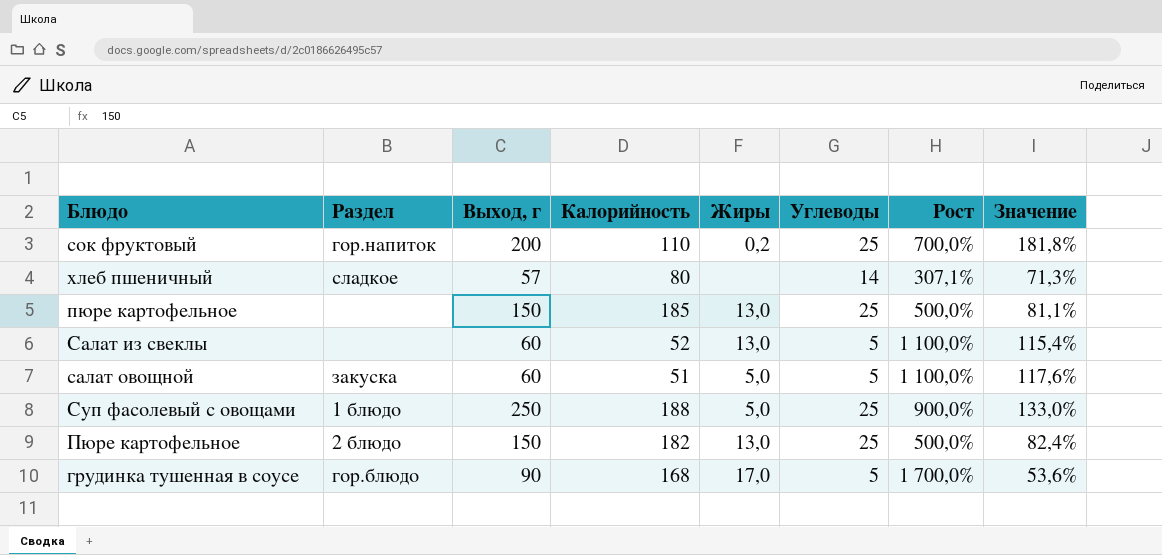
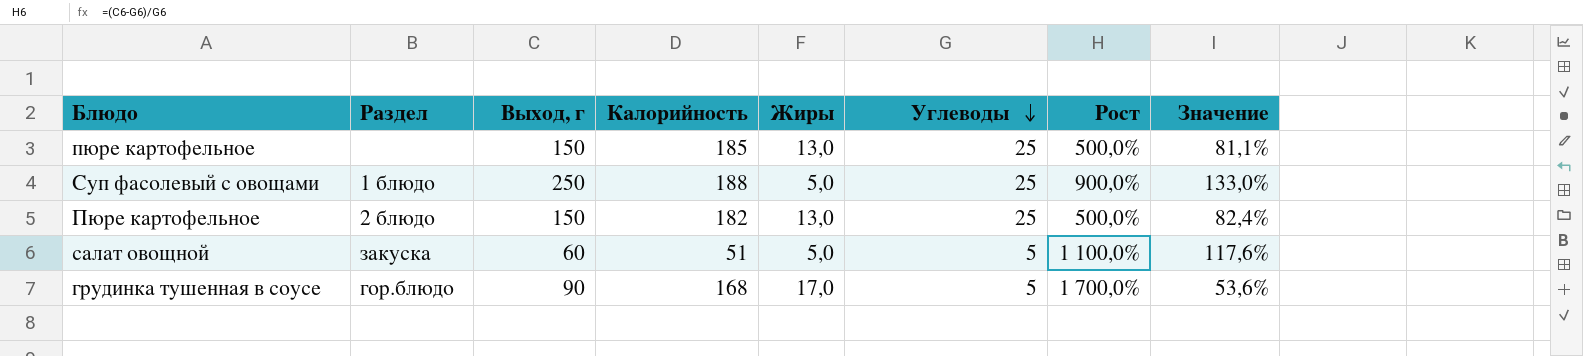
row order: none -> Углеводы descending
row сок фруктовый: гор.напиток | 200 | 110 | 0,2 | 25 | 700,0% | 181,8% -> none
row хлеб пшеничный: сладкое | 57 | 80 | none | 14 | 307,1% | 71,3% -> none
row Салат из свеклы: none | 60 | 52 | 13,0 | 5 | 1 100,0% | 115,4% -> none

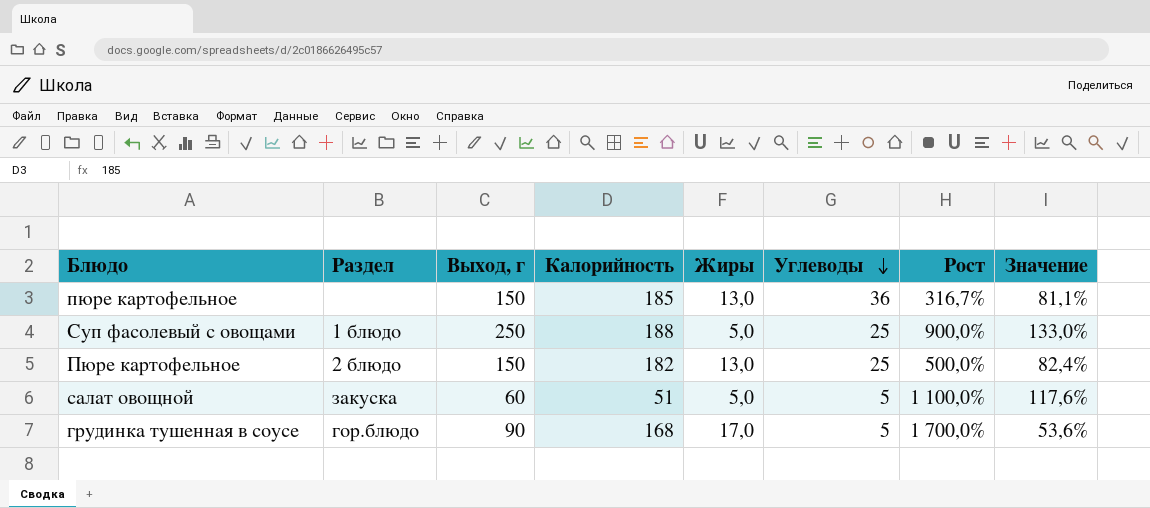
пюре картофельное | Углеводы: 25 -> 36
пюре картофельное | Рост: 500,0% -> 316,7%

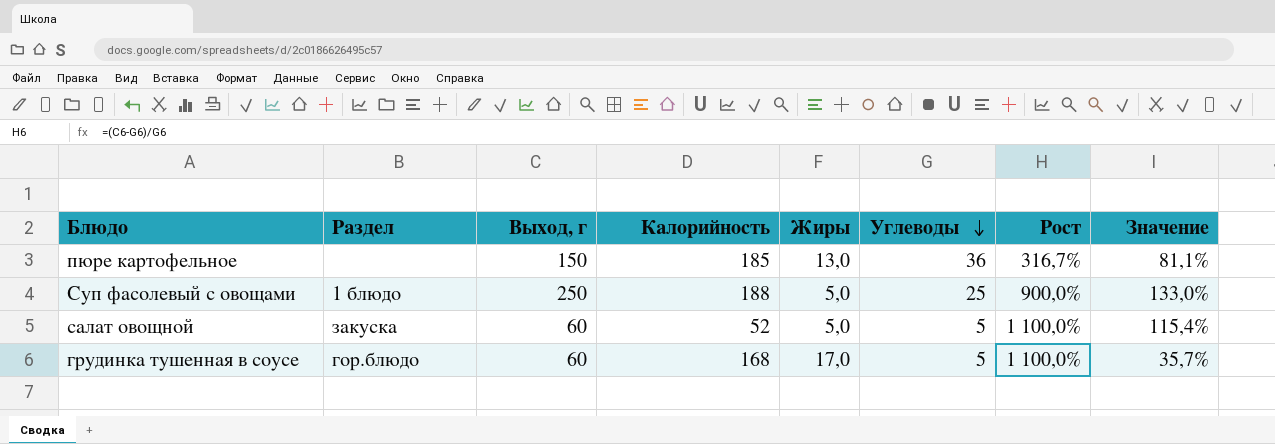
row Пюре картофельное: 2 блюдо | 150 | 182 | 13,0 | 25 | 500,0% | 82,4% -> none
салат овощной | Калорийность: 51 -> 52
салат овощной | Значение: 117,6% -> 115,4%
грудинка тушенная в соусе | Выход, г: 90 -> 60
грудинка тушенная в соусе | Рост: 1 700,0% -> 1 100,0%
грудинка тушенная в соусе | Значение: 53,6% -> 35,7%

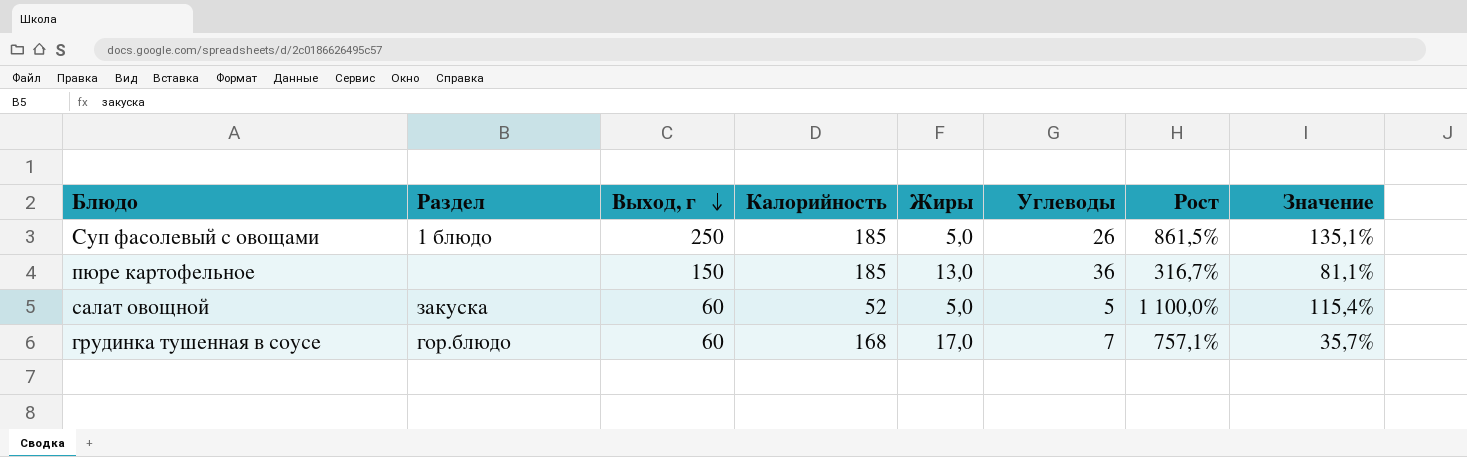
row order: Углеводы descending -> Выход, г descending
Суп фасолевый с овощами | Калорийность: 188 -> 185
Суп фасолевый с овощами | Углеводы: 25 -> 26
Суп фасолевый с овощами | Рост: 900,0% -> 861,5%
Суп фасолевый с овощами | Значение: 133,0% -> 135,1%
грудинка тушенная в соусе | Углеводы: 5 -> 7
грудинка тушенная в соусе | Рост: 1 100,0% -> 757,1%

